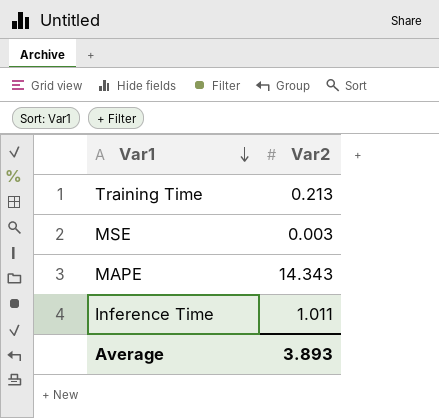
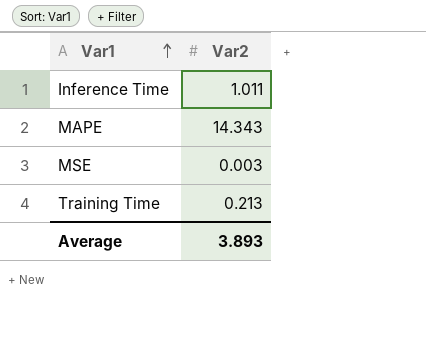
row order: Var1 descending -> Var1 ascending

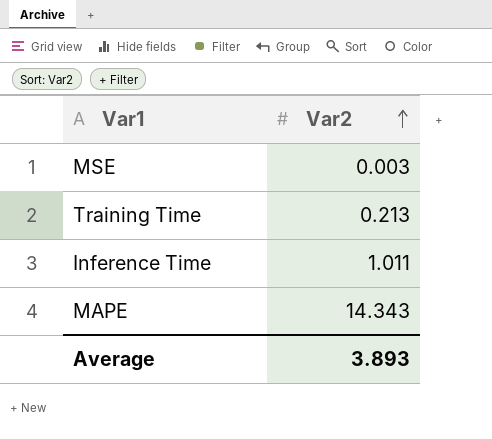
row order: Var1 ascending -> Var2 ascending

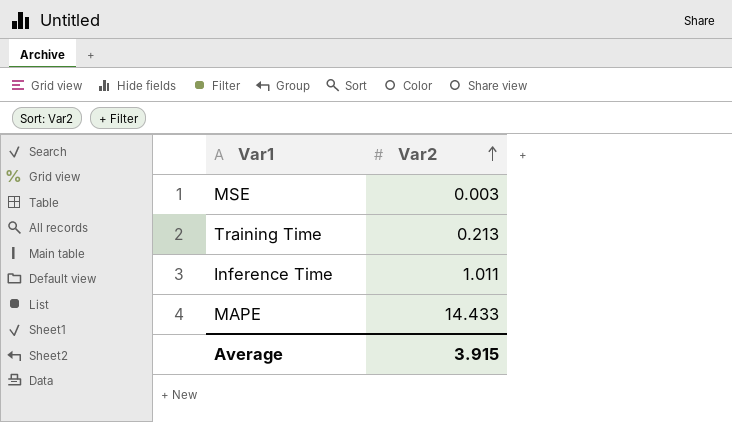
MAPE | Var2: 14.343 -> 14.433
Average | Var2: 3.893 -> 3.915

